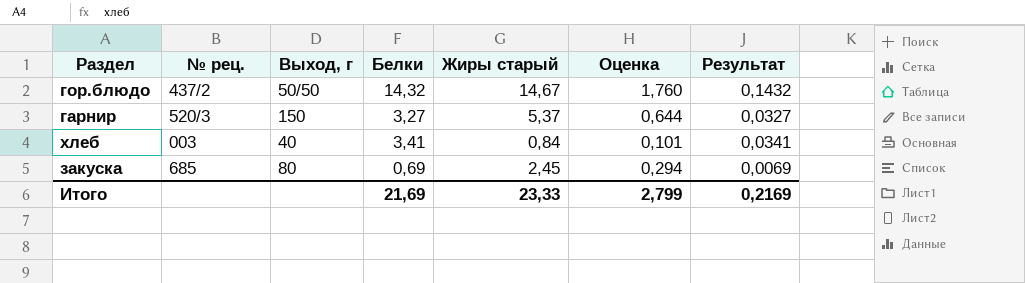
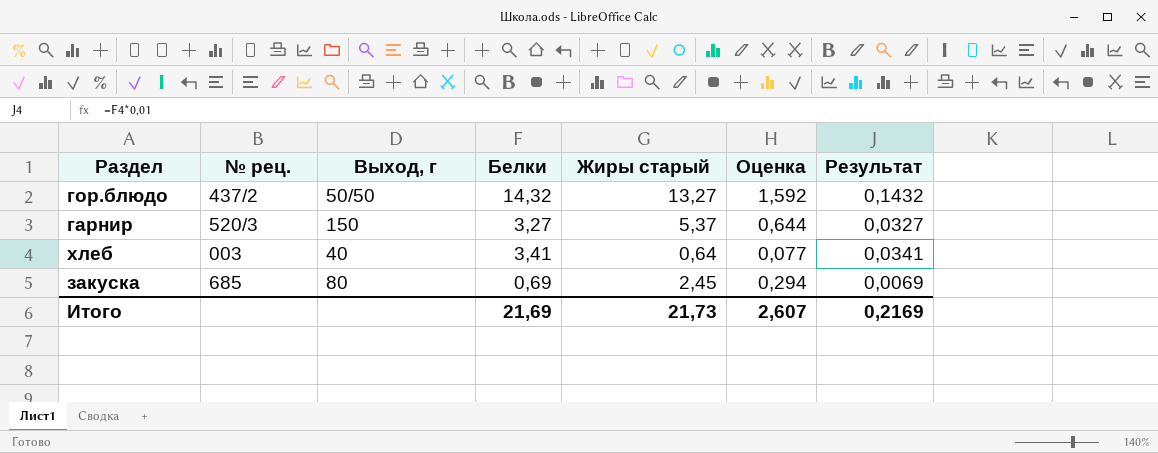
гор.блюдо | Жиры старый: 14,67 -> 13,27
гор.блюдо | Оценка: 1,760 -> 1,592
хлеб | Жиры старый: 0,84 -> 0,64
хлеб | Оценка: 0,101 -> 0,077
Итого | Жиры старый: 23,33 -> 21,73
Итого | Оценка: 2,799 -> 2,607

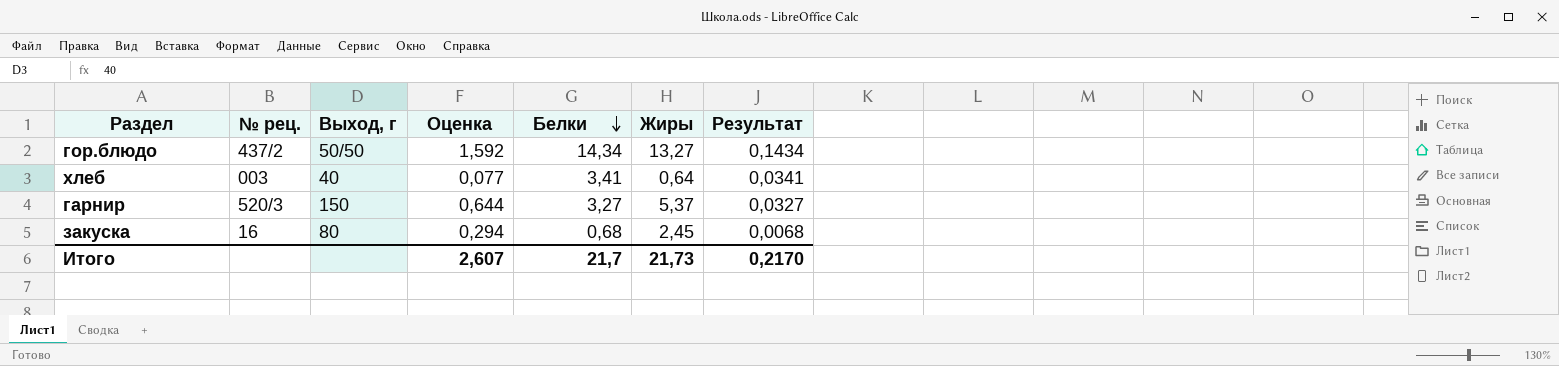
row order: none -> Белки descending
column Оценка | position: 6 -> 4
column name: Жиры старый -> Жиры
гор.блюдо | Белки: 14,32 -> 14,34
гор.блюдо | Результат: 0,1432 -> 0,1434
закуска | № рец.: 685 -> 16
закуска | Белки: 0,69 -> 0,68
закуска | Результат: 0,0069 -> 0,0068
Итого | Белки: 21,69 -> 21,7
Итого | Результат: 0,2169 -> 0,2170

